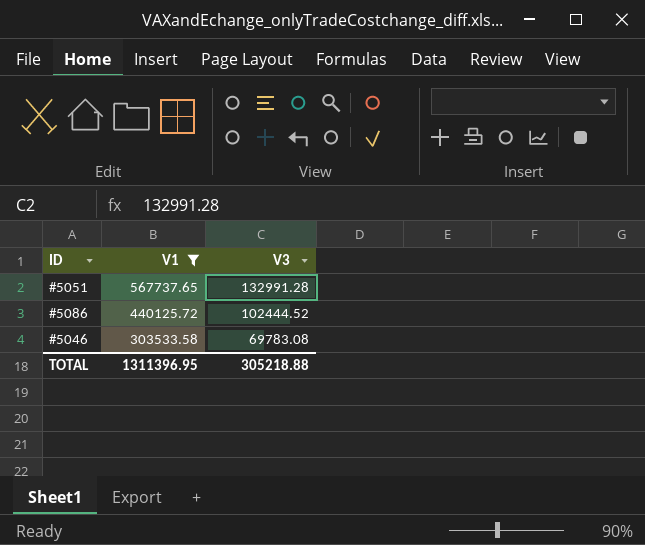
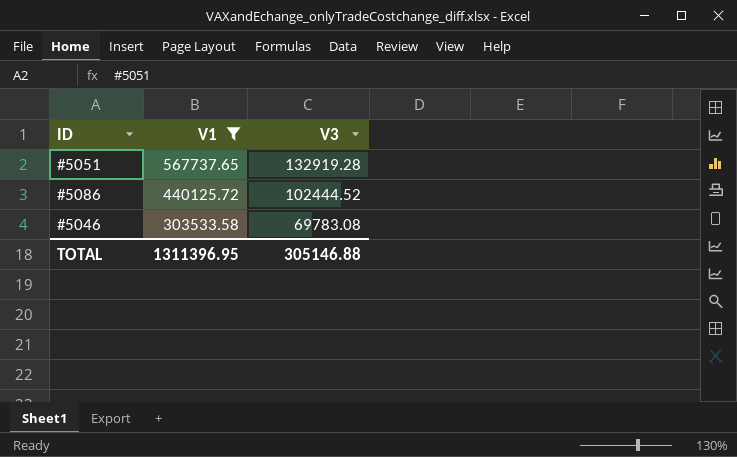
#5051 | V3: 132991.28 -> 132919.28
TOTAL | V3: 305218.88 -> 305146.88

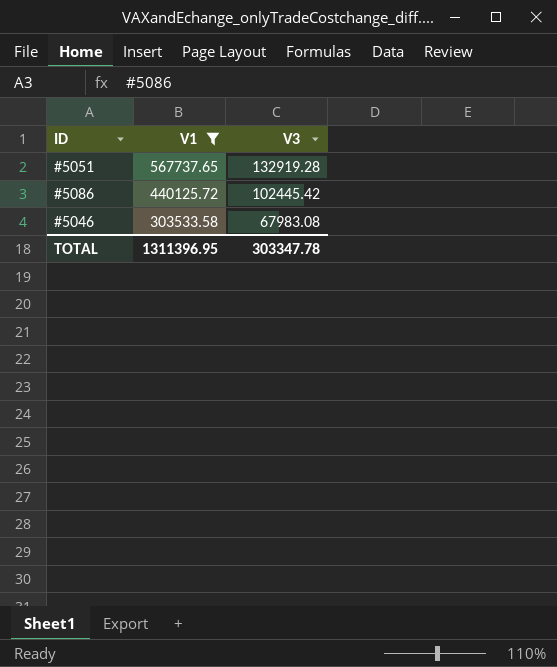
#5086 | V3: 102444.52 -> 102445.42
#5046 | V3: 69783.08 -> 67983.08
TOTAL | V3: 305146.88 -> 303347.78

